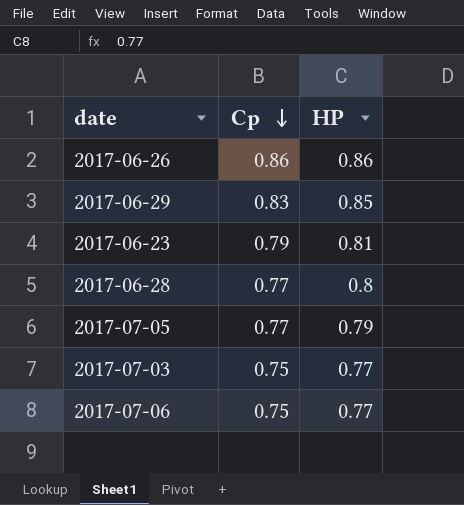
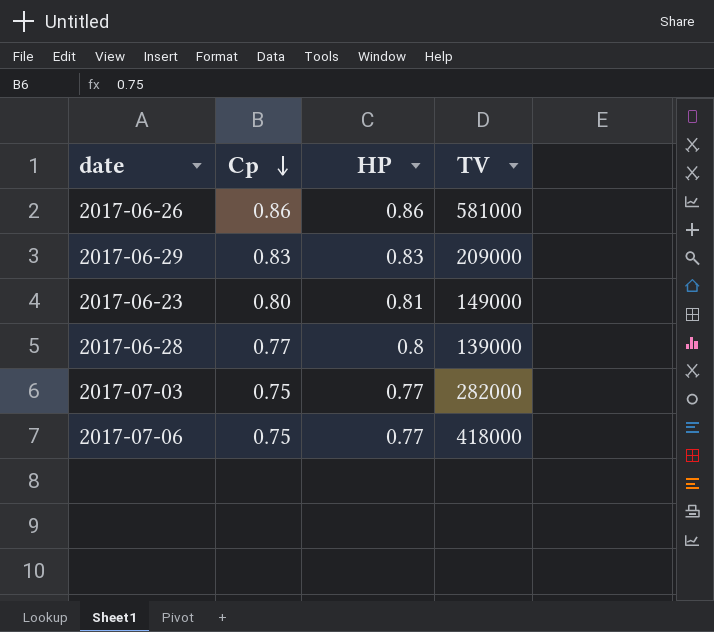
column TV | position: none -> 4
row 2017-07-05: 0.77 | 0.79 -> none
2017-06-29 | HP: 0.85 -> 0.83
2017-06-23 | Cp: 0.79 -> 0.80

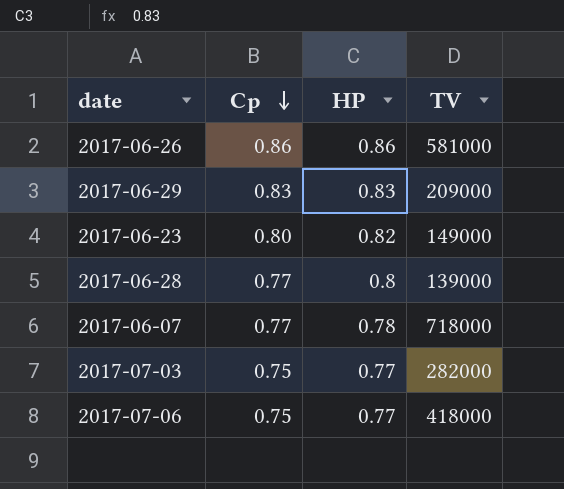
2017-06-23 | HP: 0.81 -> 0.82
row 2017-06-07: none -> 0.77 | 0.78 | 718000

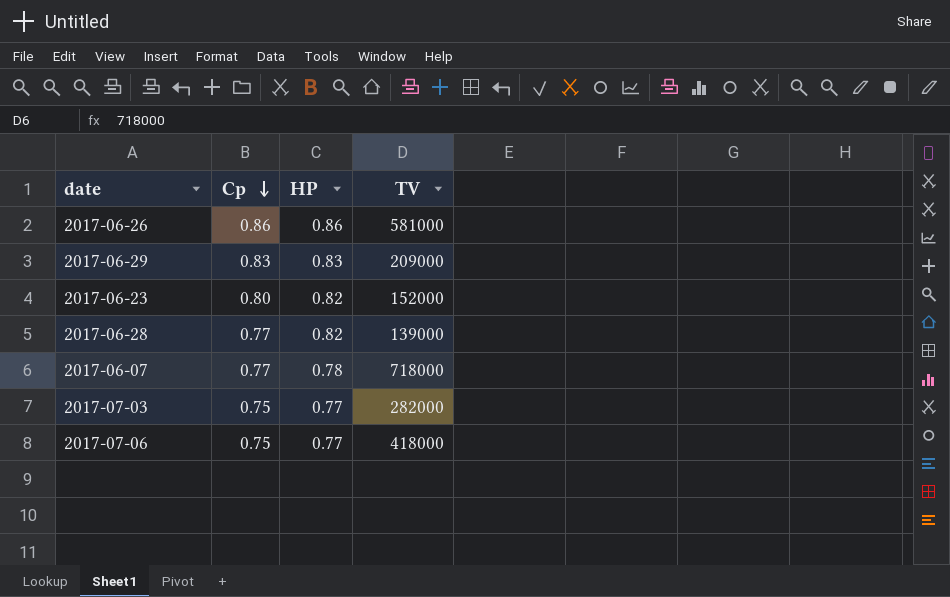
2017-06-23 | TV: 149000 -> 152000
2017-06-28 | HP: 0.8 -> 0.82

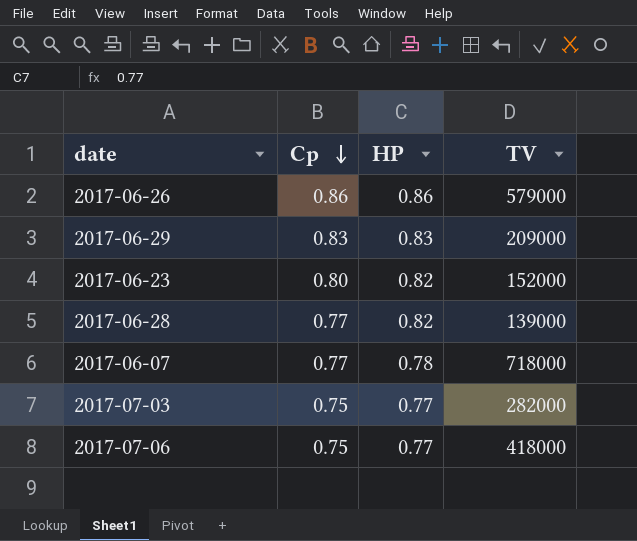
2017-06-26 | TV: 581000 -> 579000

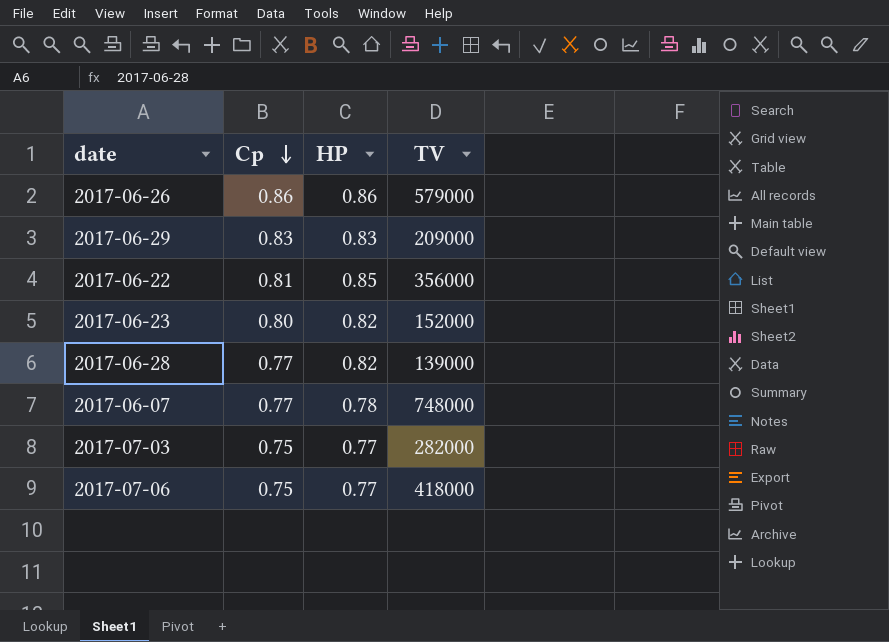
row 2017-06-22: none -> 0.81 | 0.85 | 356000
2017-06-07 | TV: 718000 -> 748000

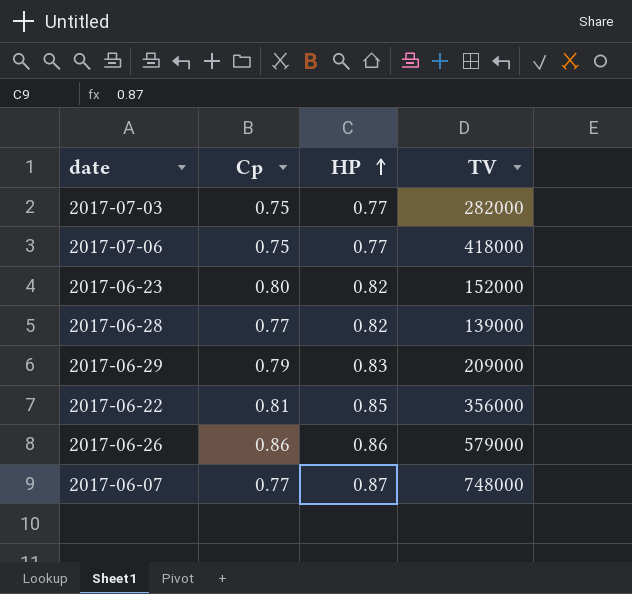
row order: Cp descending -> HP ascending
2017-06-29 | Cp: 0.83 -> 0.79
2017-06-07 | HP: 0.78 -> 0.87

